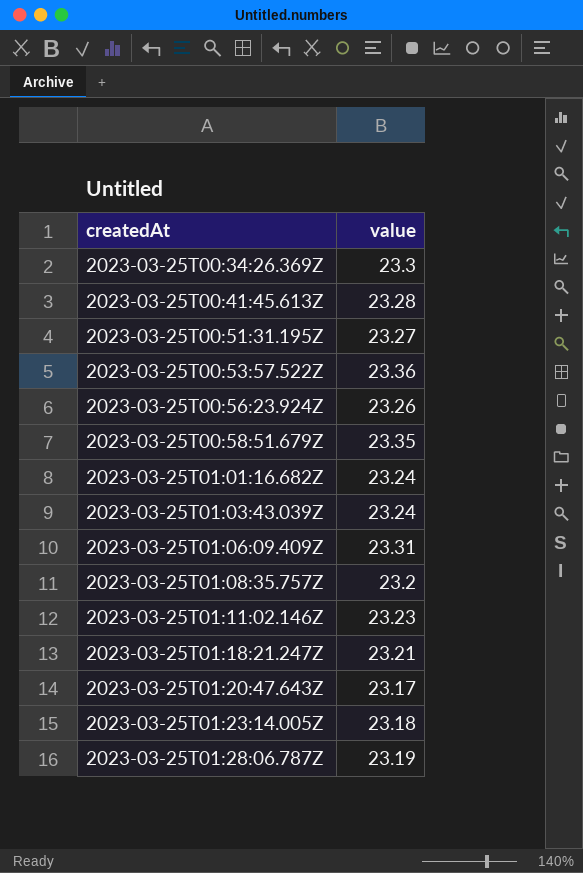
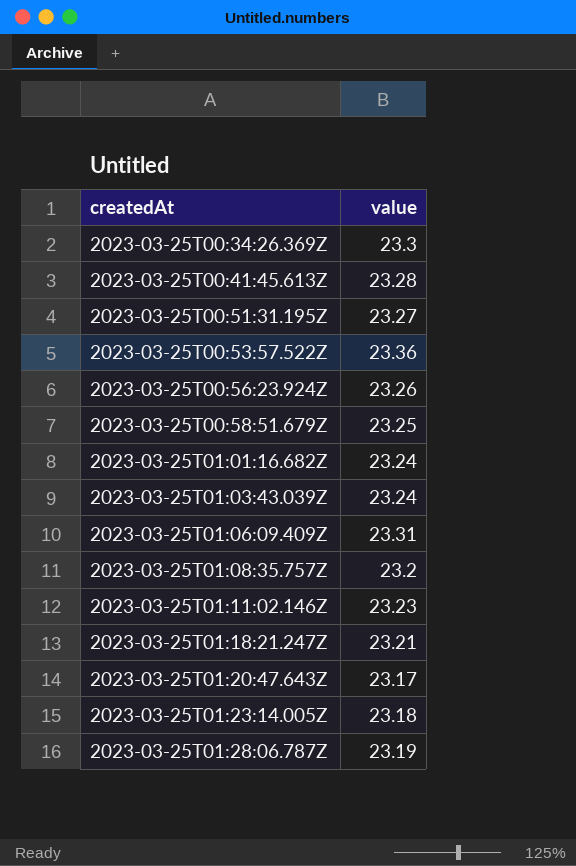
2023-03-25T00:58:51.679Z | value: 23.35 -> 23.25

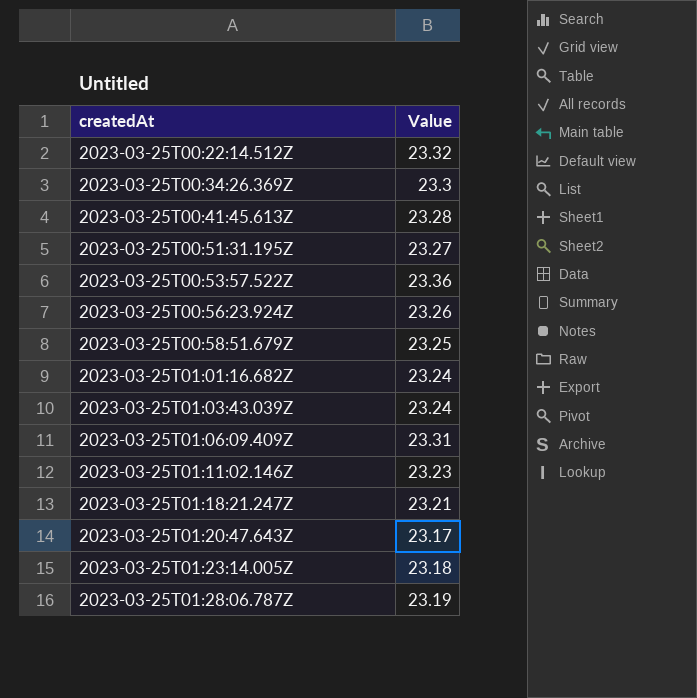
column name: value -> Value
row 2023-03-25T01:08:35.757Z: 23.2 -> none
row 2023-03-25T00:22:14.512Z: none -> 23.32

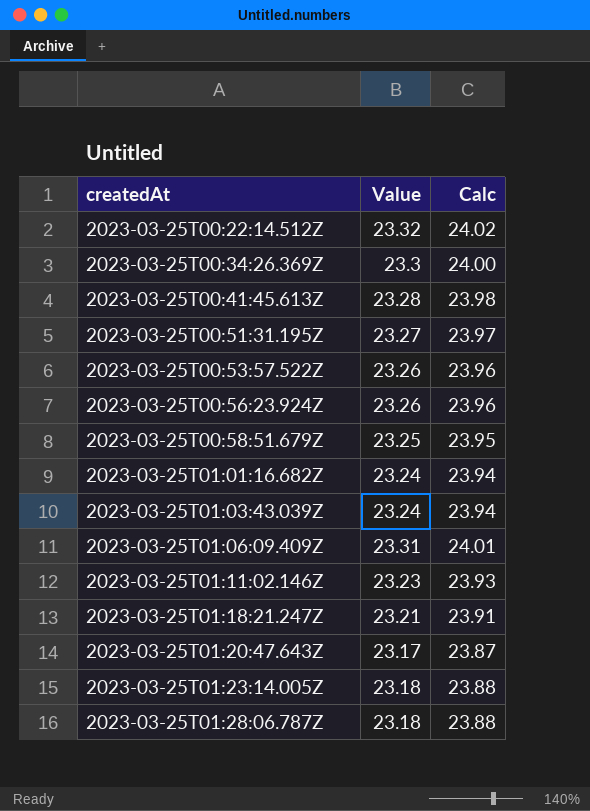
column Calc | formula: none -> [Value] * 1.03
2023-03-25T00:53:57.522Z | Value: 23.36 -> 23.26
2023-03-25T01:28:06.787Z | Value: 23.19 -> 23.18

